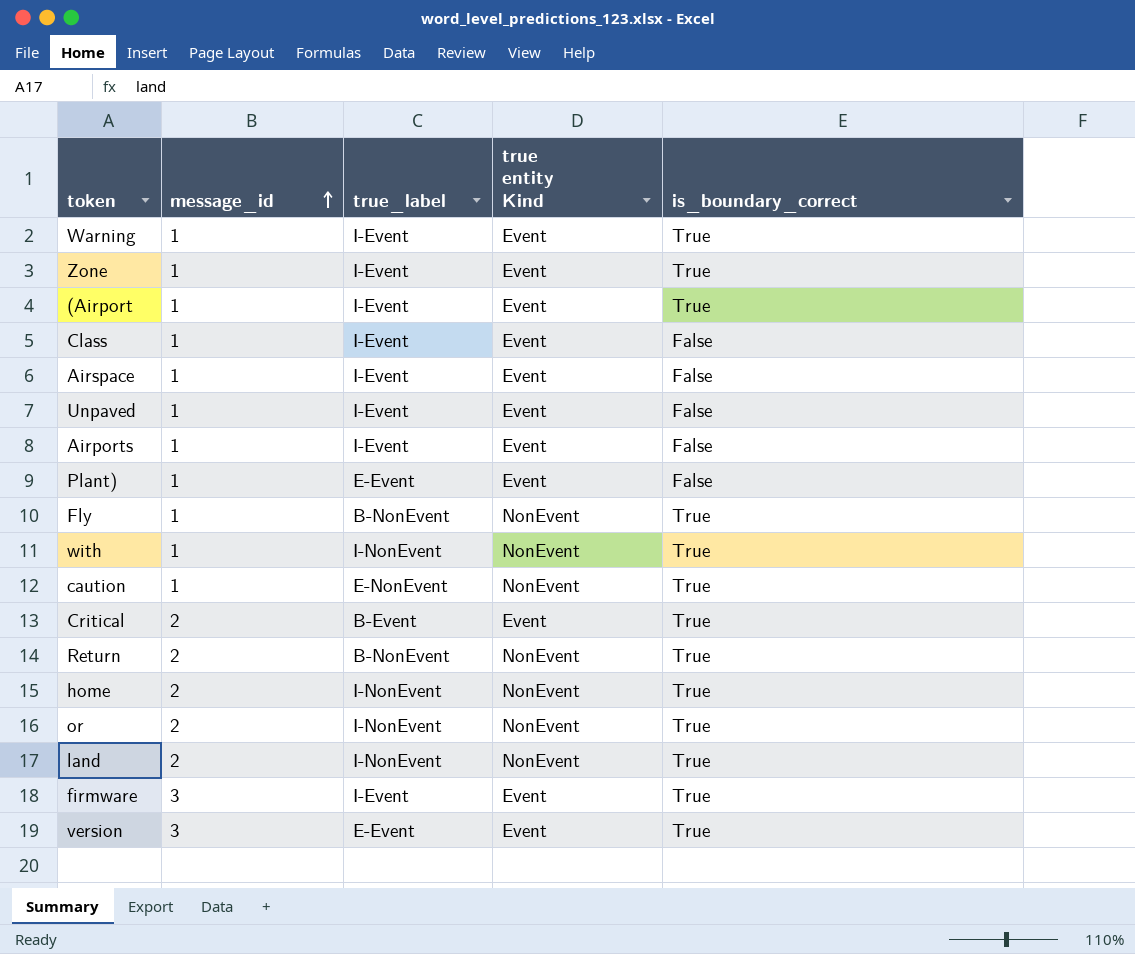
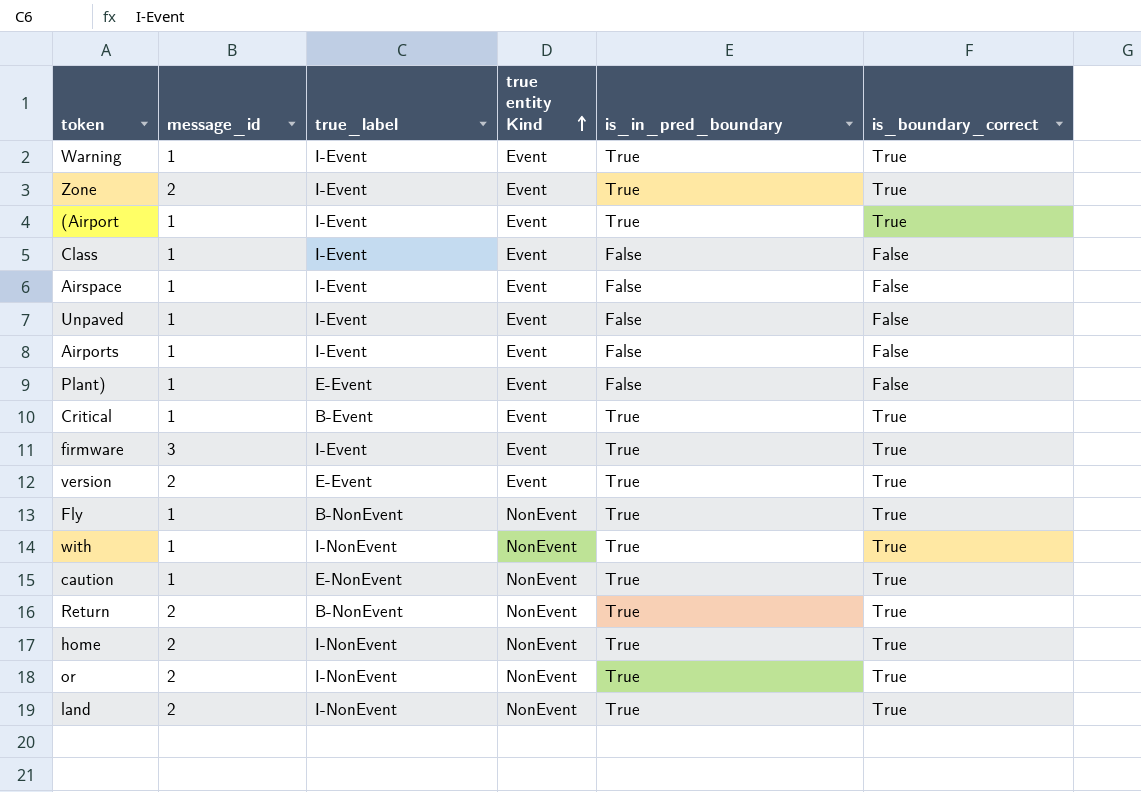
row order: message_id ascending -> true entity Kind ascending
column is_in_pred_boundary | position: none -> 5
Zone | message_id: 1 -> 2
Critical | message_id: 2 -> 1
version | message_id: 3 -> 2

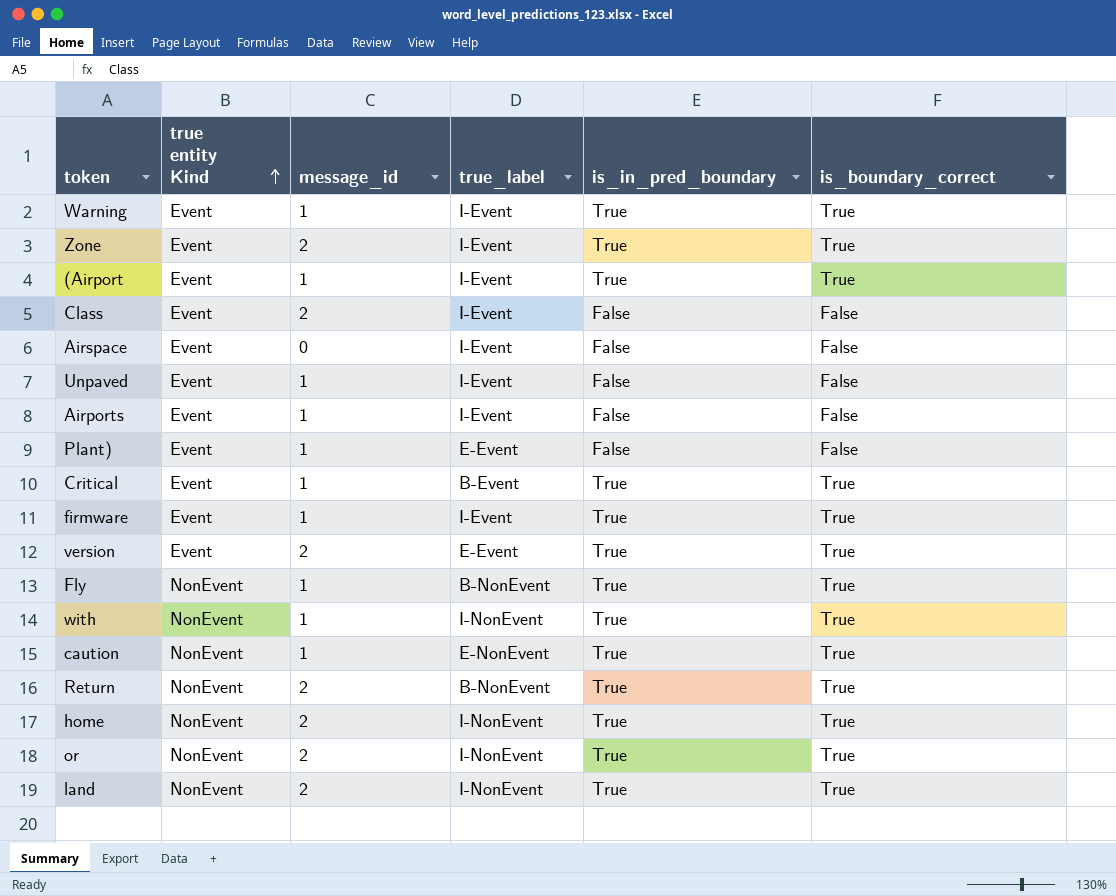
column true entity Kind | position: 4 -> 2
Class | message_id: 1 -> 2
Airspace | message_id: 1 -> 0
firmware | message_id: 3 -> 1

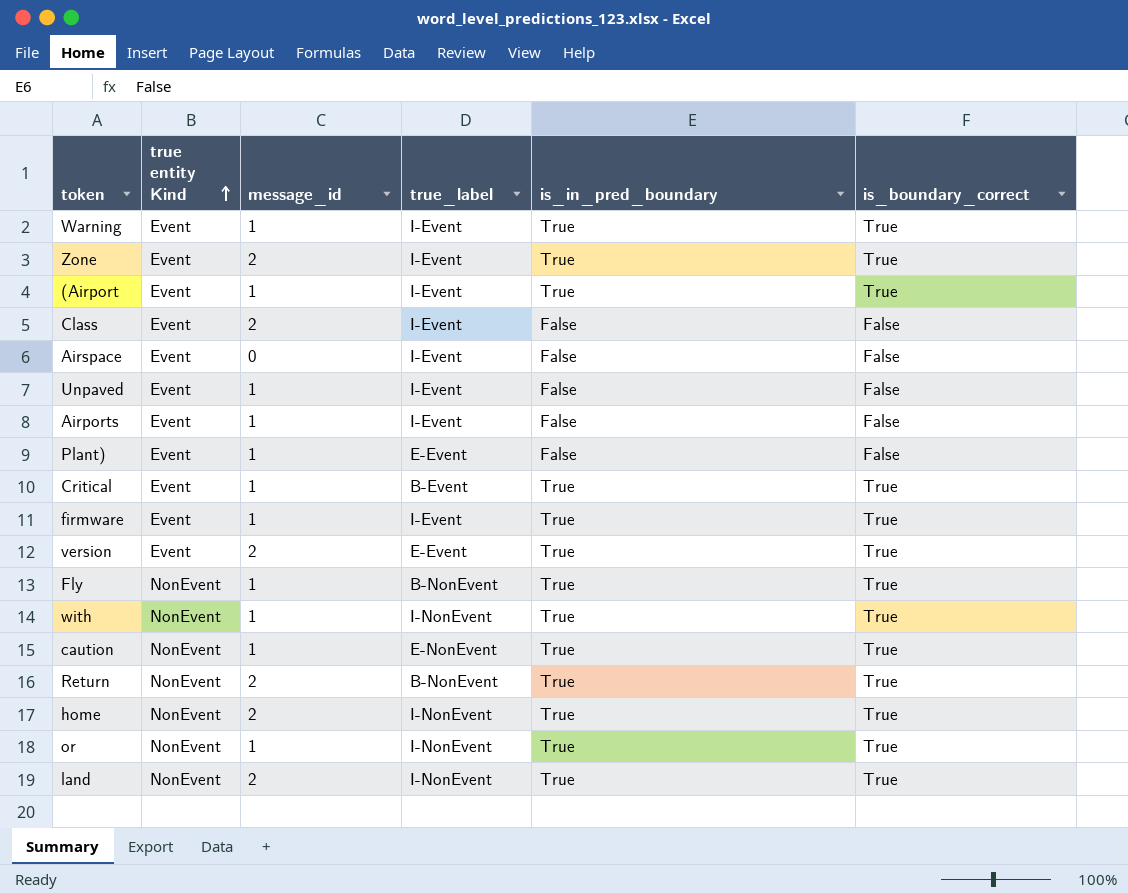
or | message_id: 2 -> 1

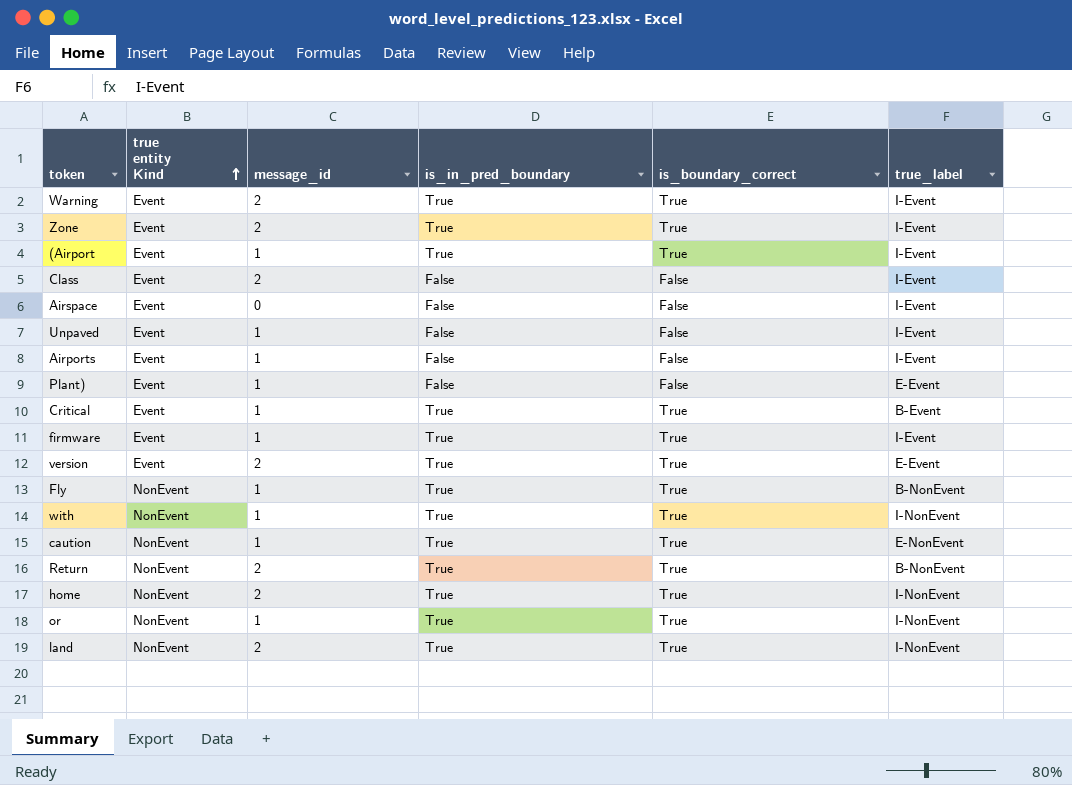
column true_label | position: 4 -> 6
Warning | message_id: 1 -> 2

